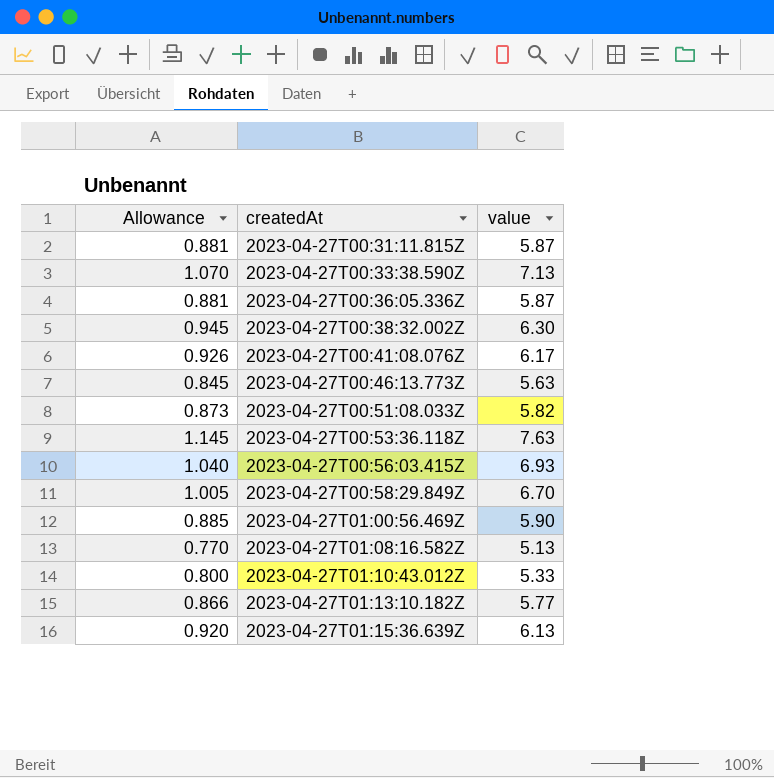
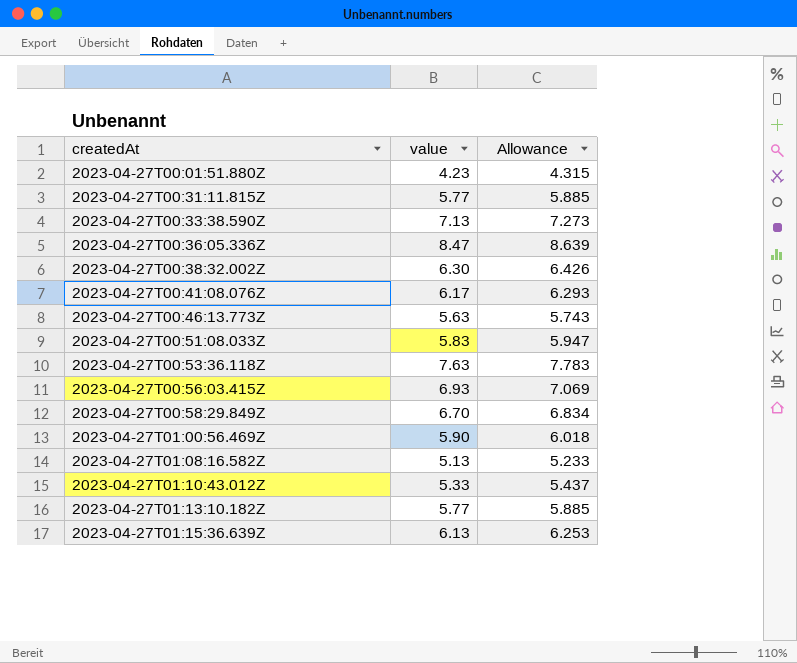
column Allowance | formula: [value] * 0.15 -> [value] * 1.02
column Allowance | position: 1 -> 3
row 2023-04-27T00:01:51.880Z: none -> 4.23 | 4.315
2023-04-27T00:31:11.815Z | value: 5.87 -> 5.77
2023-04-27T00:36:05.336Z | value: 5.87 -> 8.47
2023-04-27T00:51:08.033Z | value: 5.82 -> 5.83

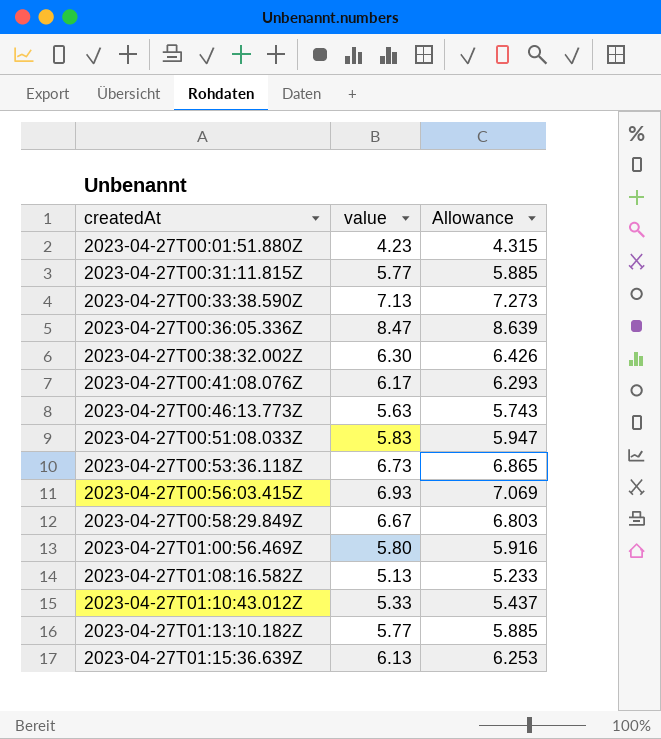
2023-04-27T00:53:36.118Z | value: 7.63 -> 6.73
2023-04-27T00:53:36.118Z | Allowance: 7.783 -> 6.865
2023-04-27T00:58:29.849Z | value: 6.70 -> 6.67
2023-04-27T00:58:29.849Z | Allowance: 6.834 -> 6.803
2023-04-27T01:00:56.469Z | value: 5.90 -> 5.80
2023-04-27T01:00:56.469Z | Allowance: 6.018 -> 5.916

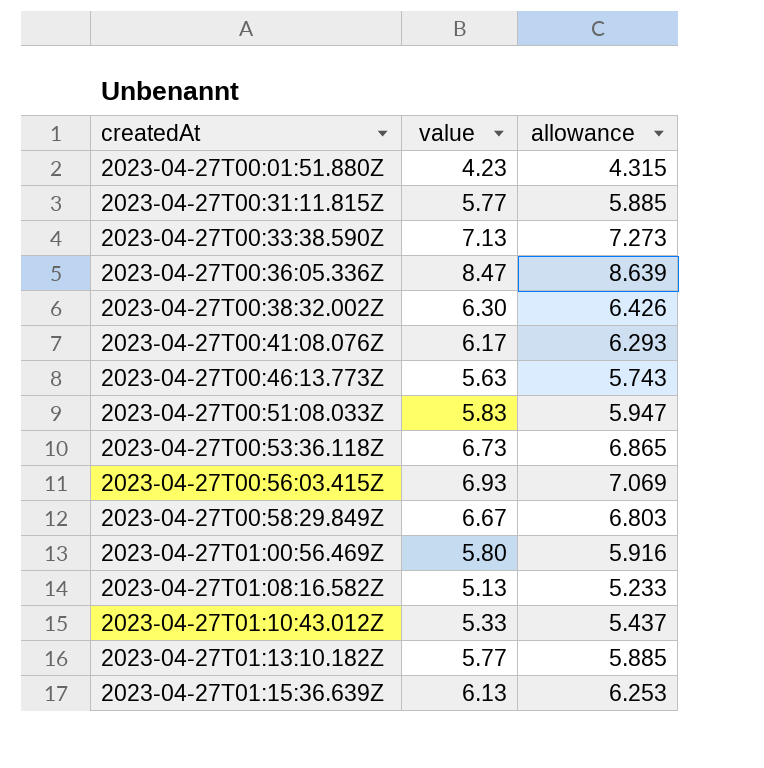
column name: Allowance -> allowance

